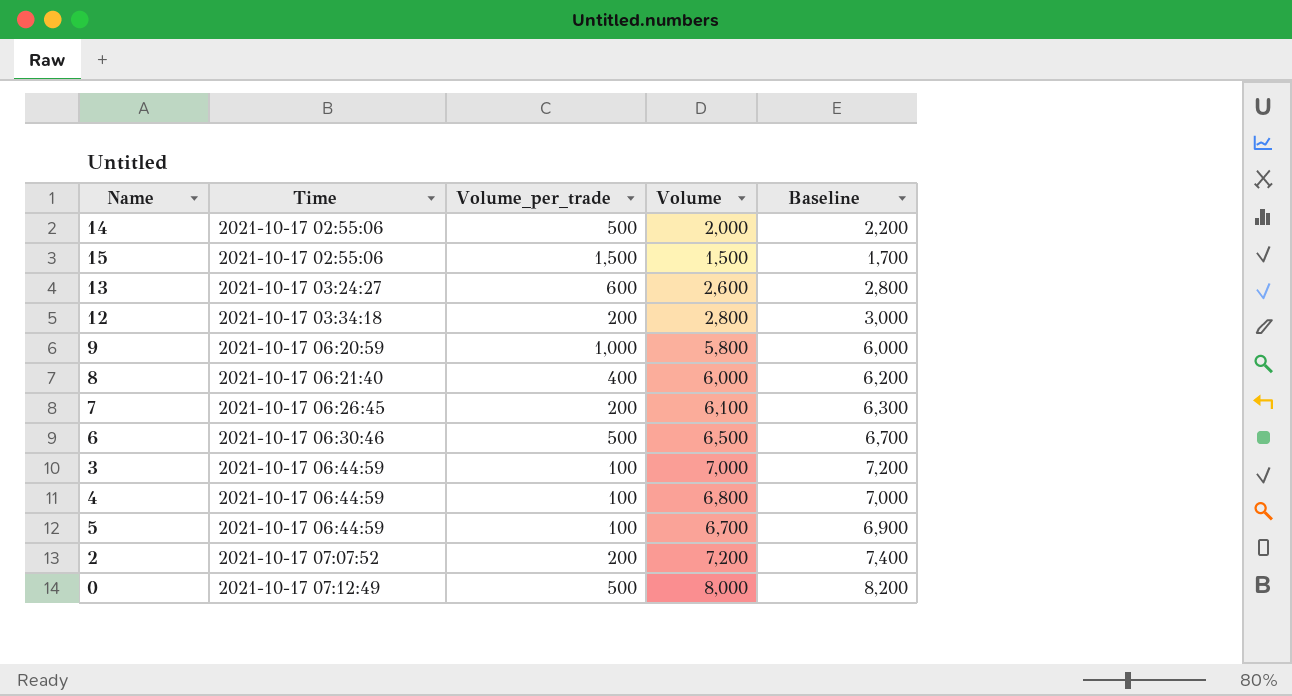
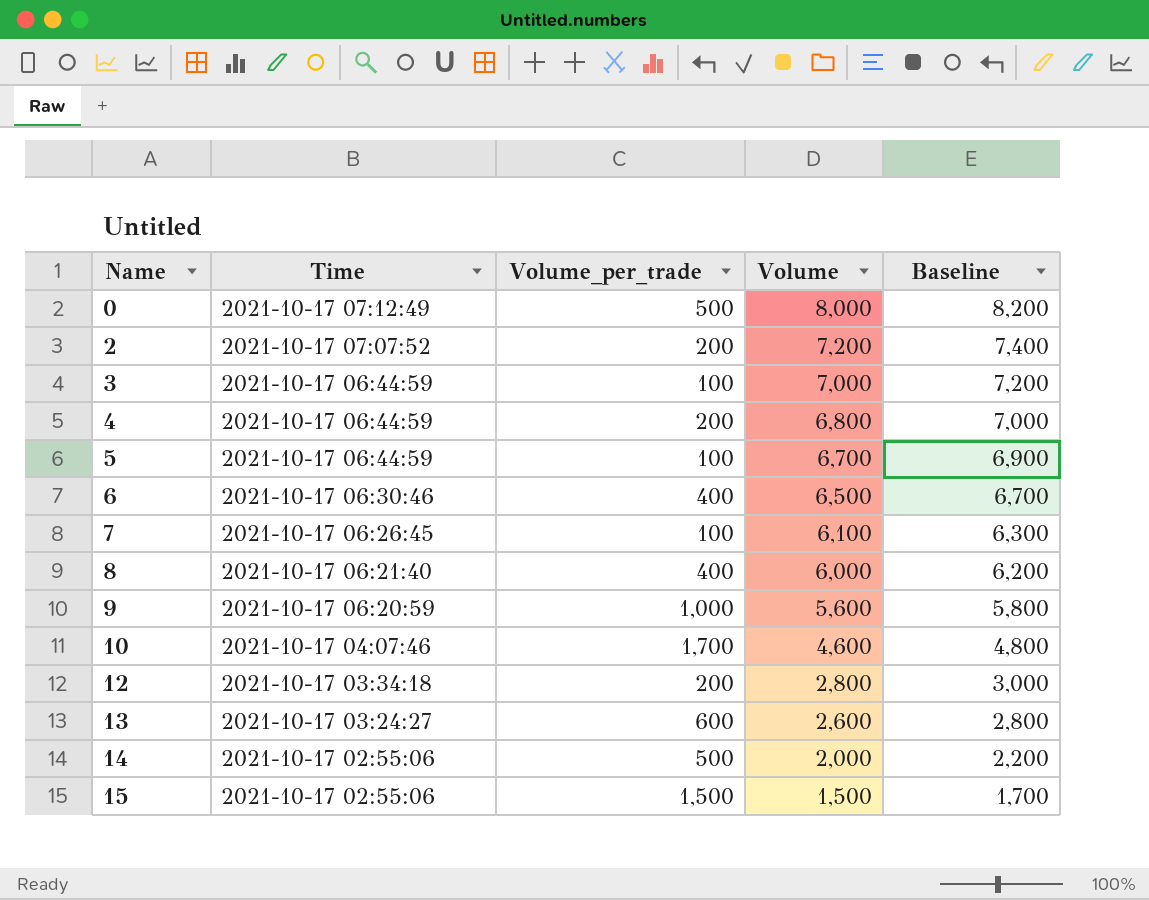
row order: Time ascending -> Name ascending
4 | Volume_per_trade: 100 -> 200
6 | Volume_per_trade: 500 -> 400
7 | Volume_per_trade: 200 -> 100
9 | Volume: 5,800 -> 5,600
9 | Baseline: 6,000 -> 5,800
row 10: none -> 2021-10-17 04:07:46 | 1,700 | 4,600 | 4,800

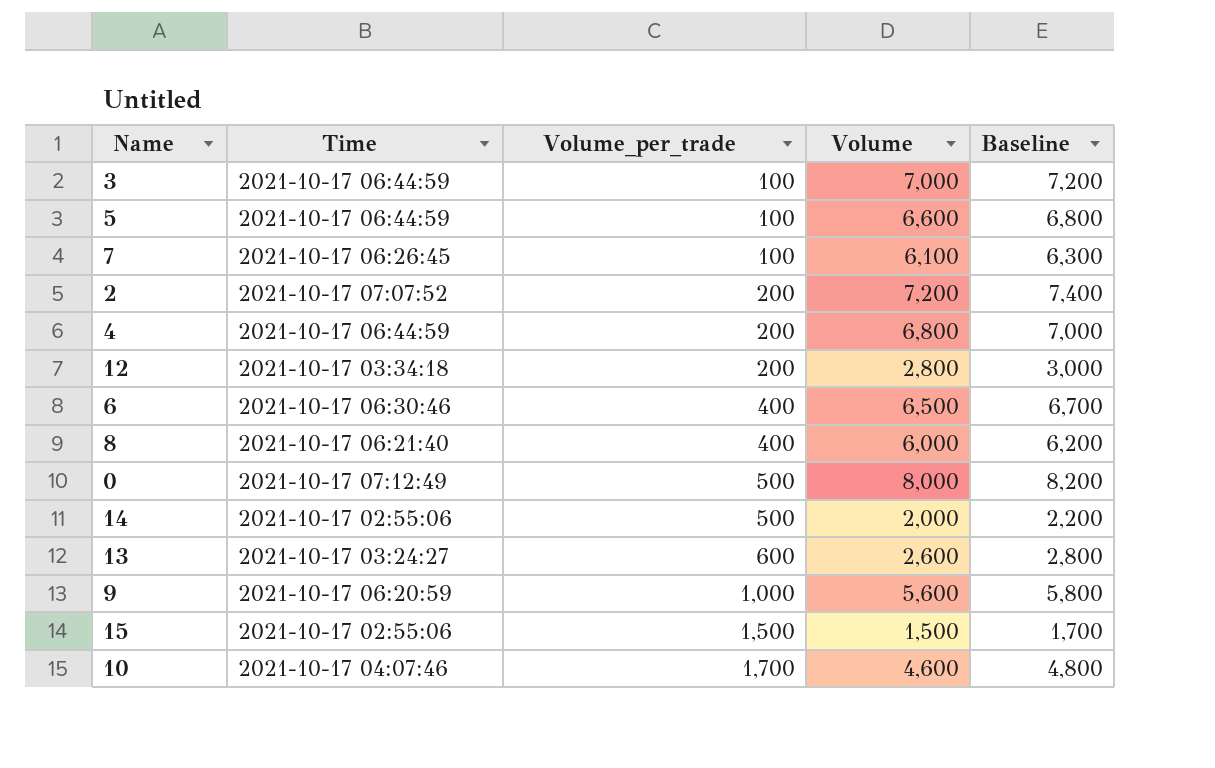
row order: Name ascending -> Volume_per_trade ascending
5 | Volume: 6,700 -> 6,600
5 | Baseline: 6,900 -> 6,800

